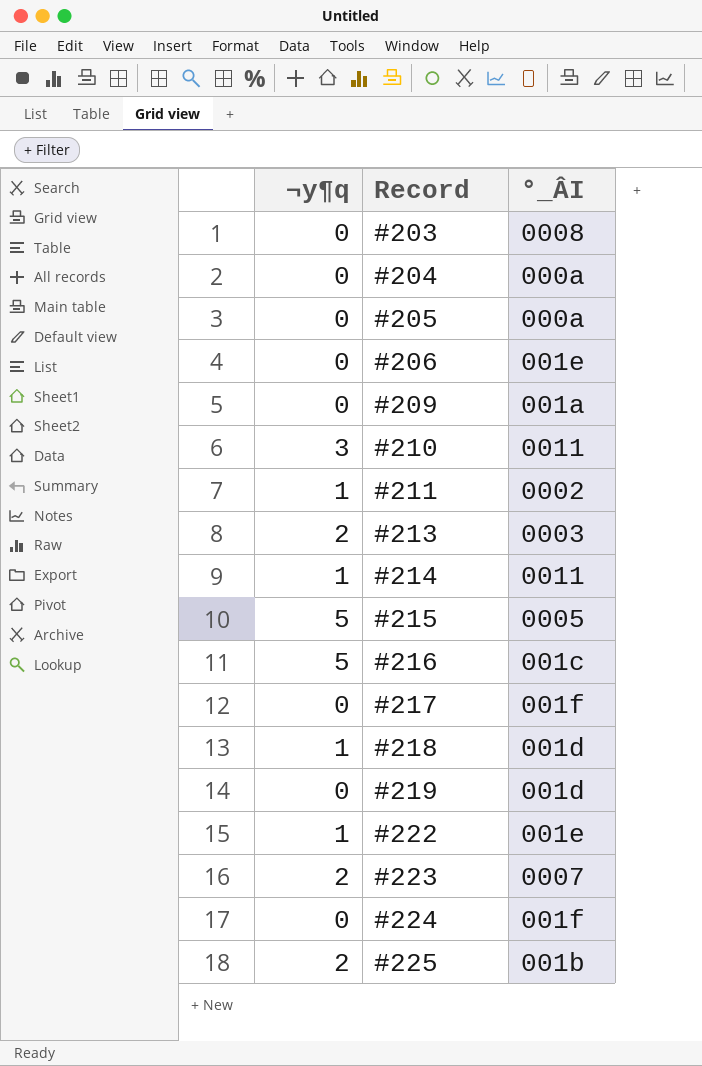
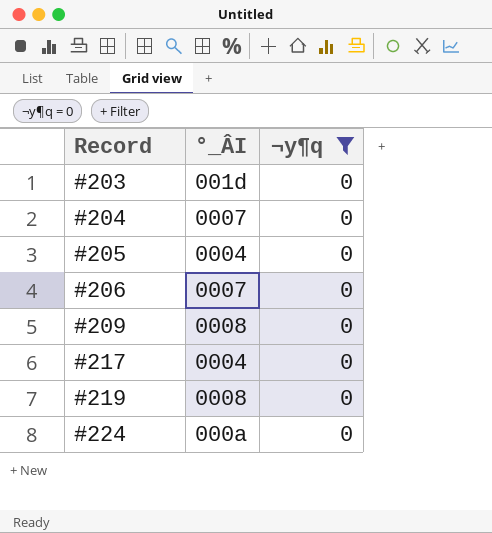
filter: none -> ¬y¶q = 0
column ¬y¶q | position: 1 -> 3
#203 | °_ÂI: 0008 -> 001d
#204 | °_ÂI: 000a -> 0007
#205 | °_ÂI: 000a -> 0004
#206 | °_ÂI: 001e -> 0007
#209 | °_ÂI: 001a -> 0008
#217 | °_ÂI: 001f -> 0004
#219 | °_ÂI: 001d -> 0008
#224 | °_ÂI: 001f -> 000a

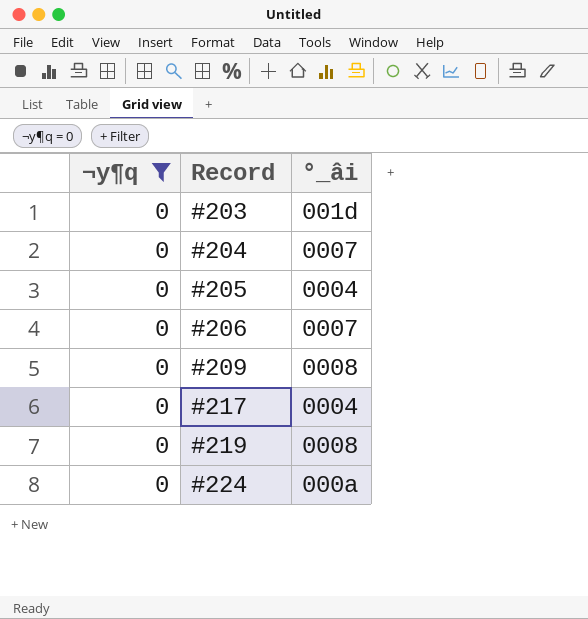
column ¬y¶q | position: 3 -> 1
column name: °_ÂI -> °_âi

